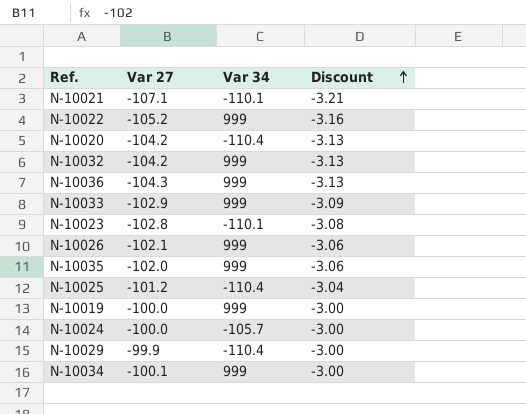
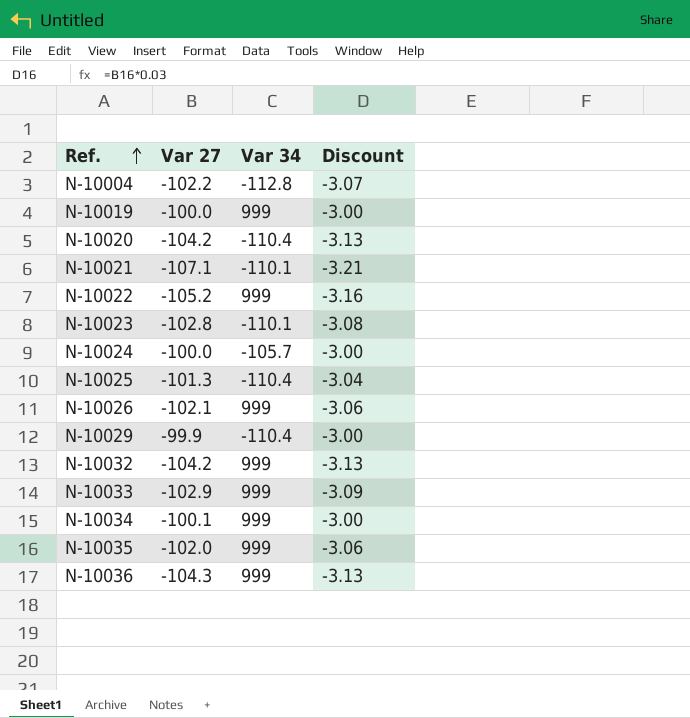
row order: Discount ascending -> Ref. ascending
row N-10004: none -> -102.2 | -112.8 | -3.07
N-10025 | Var 27: -101.2 -> -101.3

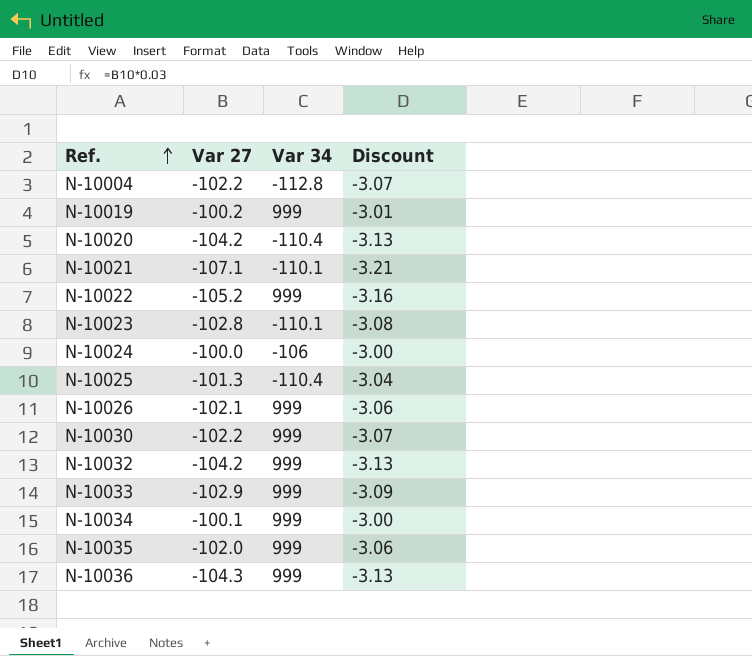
row N-10029: -99.9 | -110.4 | -3.00 -> none
N-10019 | Var 27: -100.0 -> -100.2
N-10019 | Discount: -3.00 -> -3.01
N-10024 | Var 34: -105.7 -> -106
row N-10030: none -> -102.2 | 999 | -3.07

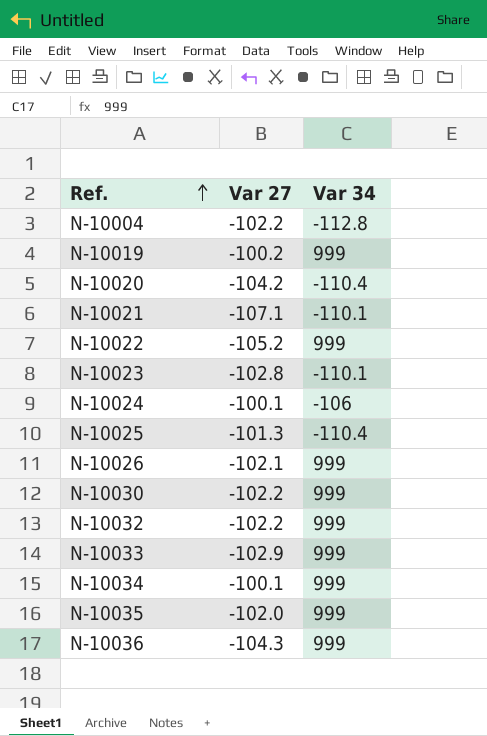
column Discount | formula: [Var 27] * 0.03 -> none
N-10024 | Var 27: -100.0 -> -100.1
N-10032 | Var 27: -104.2 -> -102.2

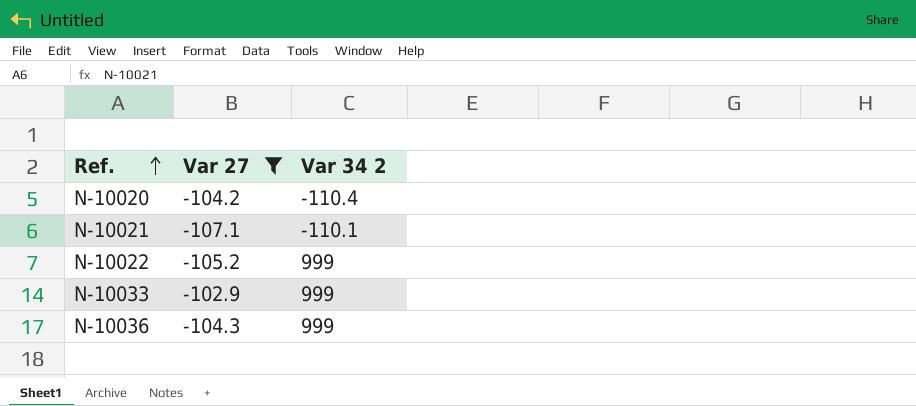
filter: none -> Var 27 <= -102.9
column name: Var 34 -> Var 34 2

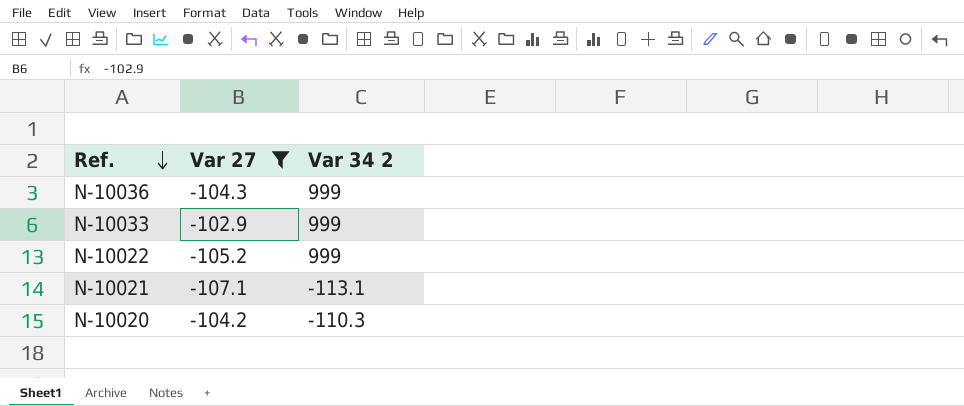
row order: Ref. ascending -> Ref. descending
N-10021 | Var 34 2: -110.1 -> -113.1
N-10020 | Var 34 2: -110.4 -> -110.3

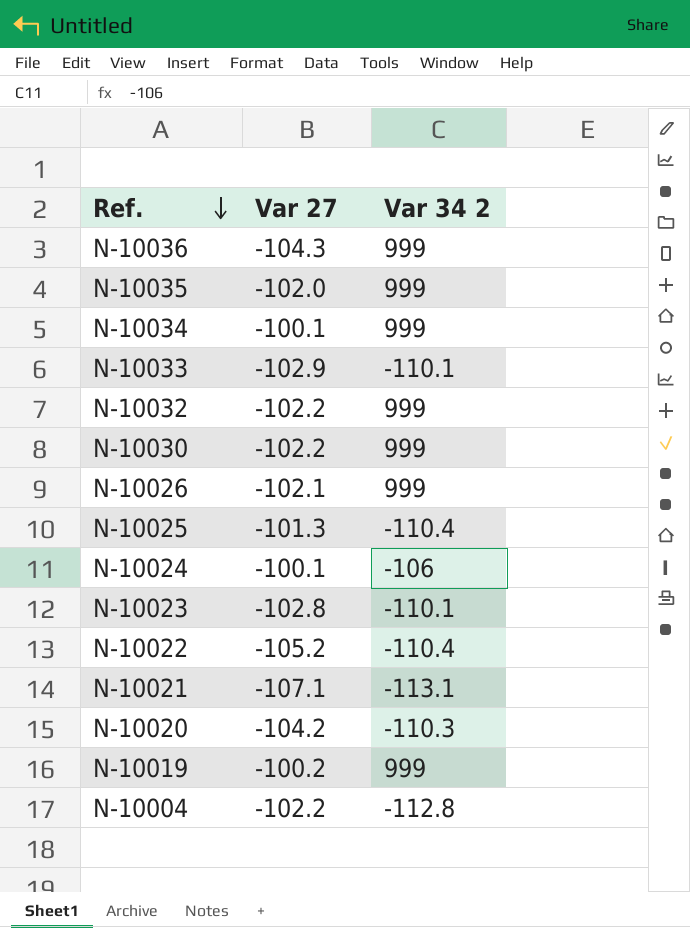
filter: Var 27 <= -102.9 -> none
N-10033 | Var 34 2: 999 -> -110.1
N-10022 | Var 34 2: 999 -> -110.4

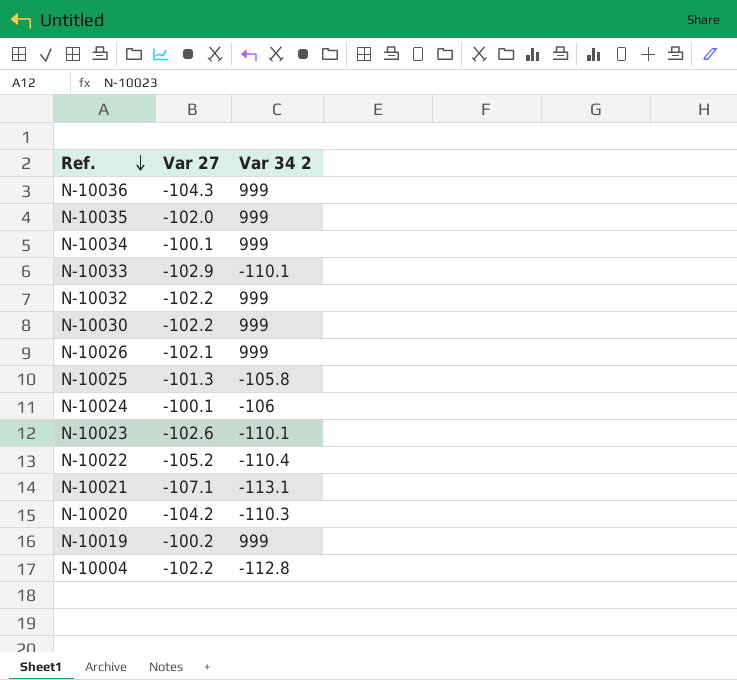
N-10025 | Var 34 2: -110.4 -> -105.8
N-10023 | Var 27: -102.8 -> -102.6

